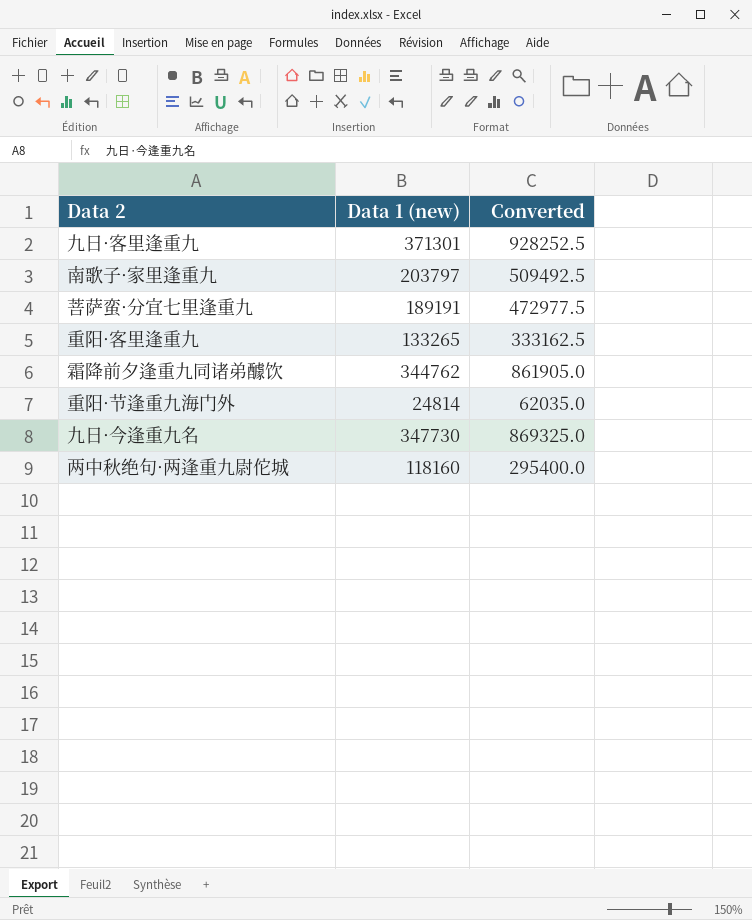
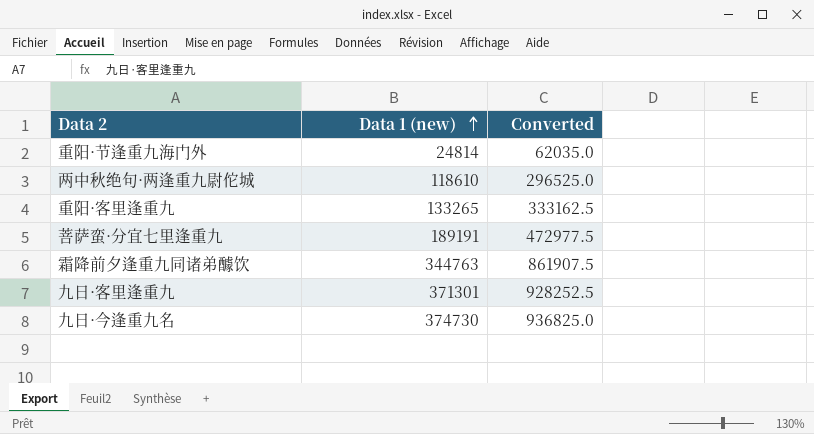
row order: none -> Data 1 (new) ascending
row 南歌子·家里逢重九: 203797 | 509492.5 -> none
两中秋绝句·两逢重九尉佗城 | Data 1 (new): 118160 -> 118610
两中秋绝句·两逢重九尉佗城 | Converted: 295400.0 -> 296525.0
霜降前夕逢重九同诸弟醵饮 | Data 1 (new): 344762 -> 344763
霜降前夕逢重九同诸弟醵饮 | Converted: 861905.0 -> 861907.5
九日·今逢重九名 | Data 1 (new): 347730 -> 374730
九日·今逢重九名 | Converted: 869325.0 -> 936825.0

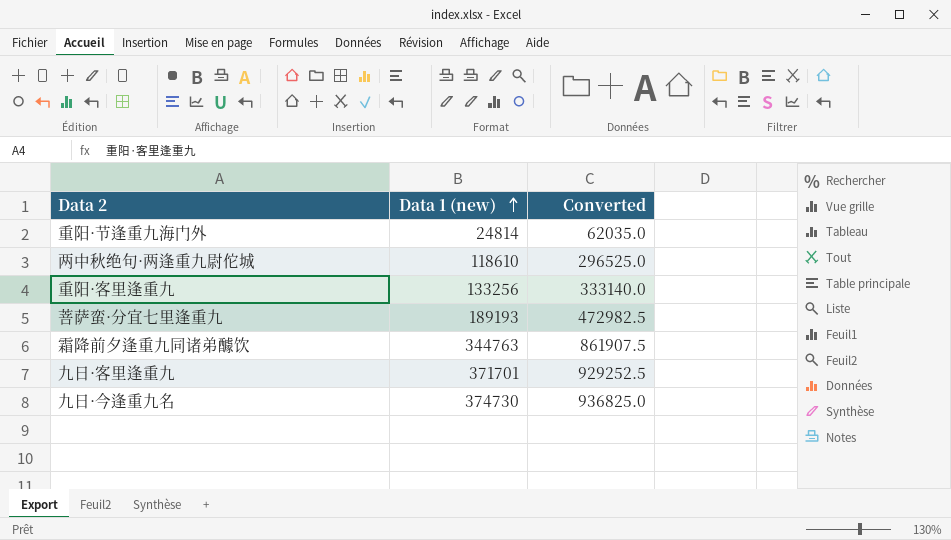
重阳·客里逢重九 | Data 1 (new): 133265 -> 133256
重阳·客里逢重九 | Converted: 333162.5 -> 333140.0
菩萨蛮·分宜七里逢重九 | Data 1 (new): 189191 -> 189193
菩萨蛮·分宜七里逢重九 | Converted: 472977.5 -> 472982.5
九日·客里逢重九 | Data 1 (new): 371301 -> 371701
九日·客里逢重九 | Converted: 928252.5 -> 929252.5

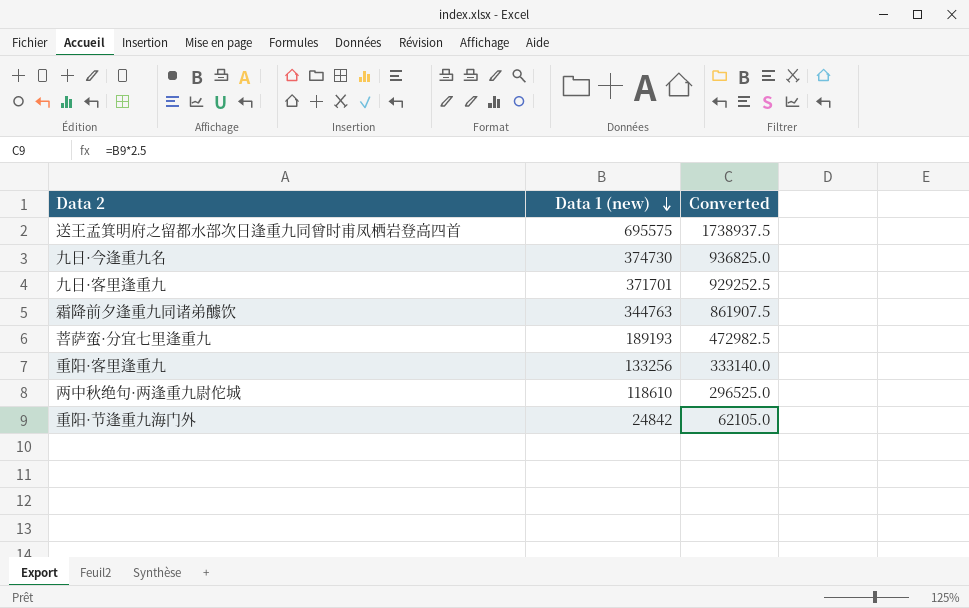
row order: Data 1 (new) ascending -> Data 1 (new) descending
row 送王孟箕明府之留都水部次日逢重九同曾时甫凤栖岩登高四首: none -> 695575 | 1738937.5
重阳·节逢重九海门外 | Data 1 (new): 24814 -> 24842
重阳·节逢重九海门外 | Converted: 62035.0 -> 62105.0

